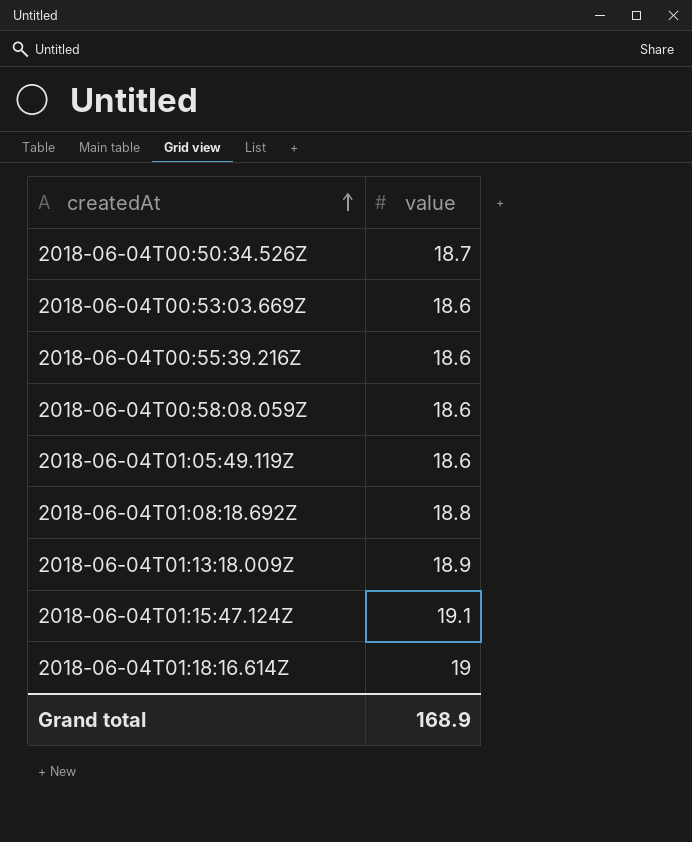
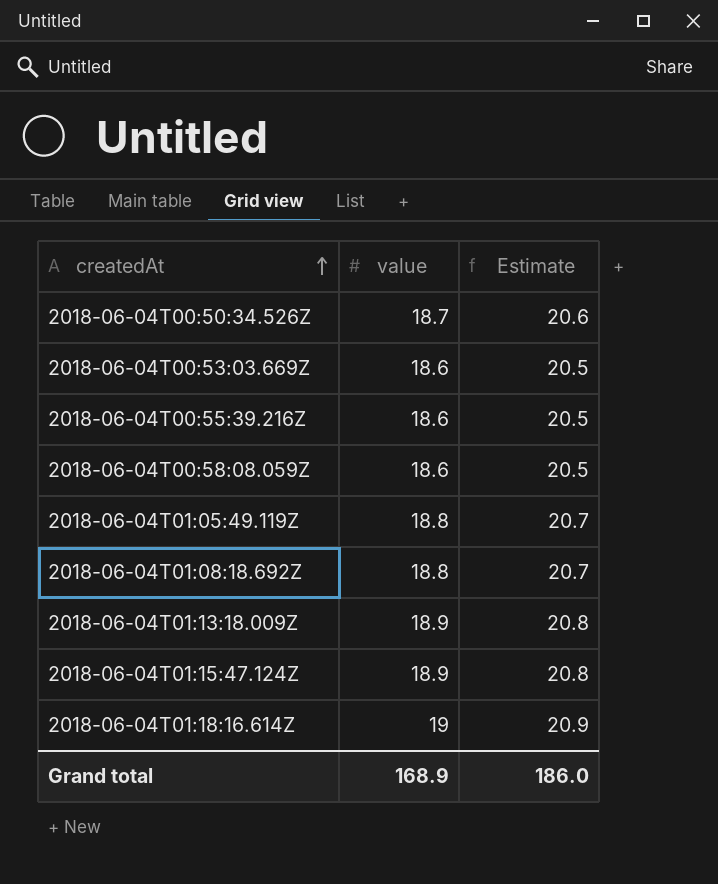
column Estimate | formula: none -> [value] * 1.1
2018-06-04T01:05:49.119Z | value: 18.6 -> 18.8
2018-06-04T01:15:47.124Z | value: 19.1 -> 18.9

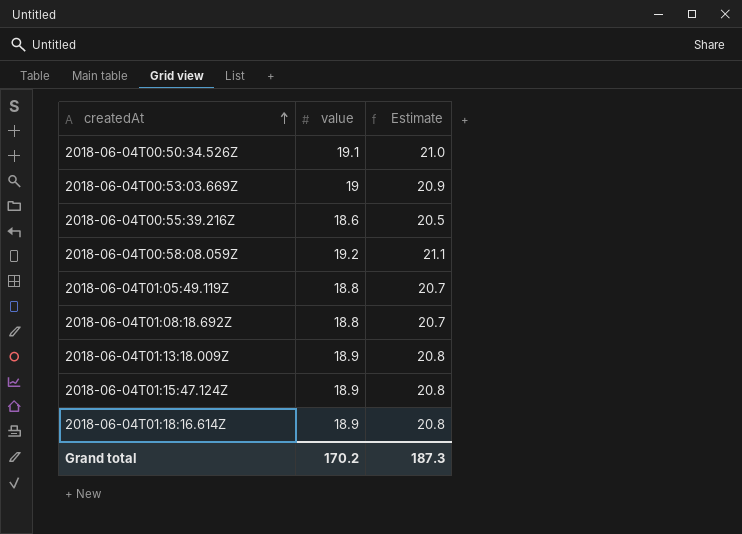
2018-06-04T00:50:34.526Z | value: 18.7 -> 19.1
2018-06-04T00:50:34.526Z | Estimate: 20.6 -> 21.0
2018-06-04T00:53:03.669Z | value: 18.6 -> 19
2018-06-04T00:53:03.669Z | Estimate: 20.5 -> 20.9
2018-06-04T00:58:08.059Z | value: 18.6 -> 19.2
2018-06-04T00:58:08.059Z | Estimate: 20.5 -> 21.1
2018-06-04T01:18:16.614Z | value: 19 -> 18.9
2018-06-04T01:18:16.614Z | Estimate: 20.9 -> 20.8
Grand total | value: 168.9 -> 170.2
Grand total | Estimate: 186.0 -> 187.3

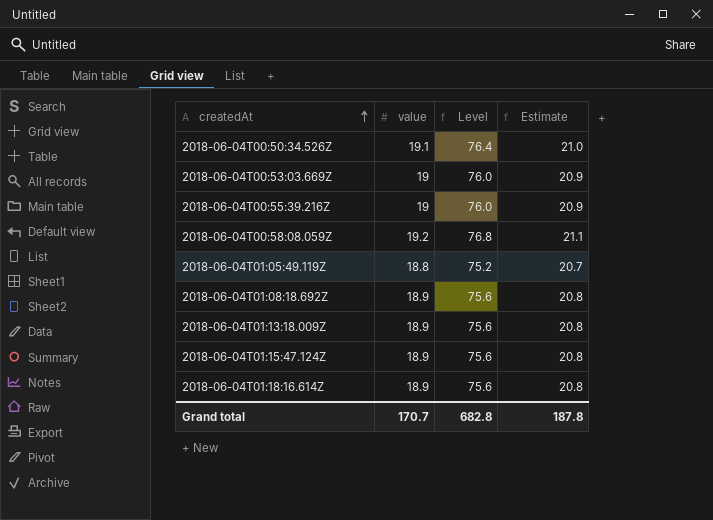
column Level | formula: none -> [value] * 4
2018-06-04T00:55:39.216Z | value: 18.6 -> 19
2018-06-04T00:55:39.216Z | Estimate: 20.5 -> 20.9
2018-06-04T01:08:18.692Z | value: 18.8 -> 18.9
2018-06-04T01:08:18.692Z | Estimate: 20.7 -> 20.8
Grand total | value: 170.2 -> 170.7
Grand total | Estimate: 187.3 -> 187.8

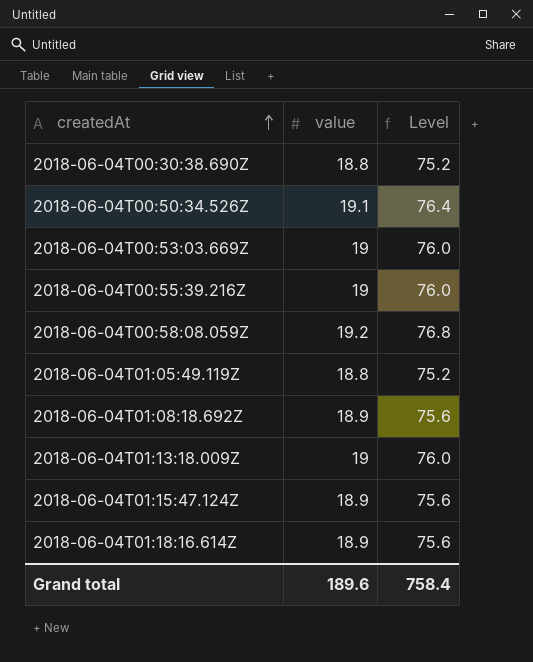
column Estimate | formula: [value] * 1.1 -> none
row 2018-06-04T00:30:38.690Z: none -> 18.8 | 75.2
2018-06-04T01:13:18.009Z | value: 18.9 -> 19
2018-06-04T01:13:18.009Z | Level: 75.6 -> 76.0
Grand total | value: 170.7 -> 189.6
Grand total | Level: 682.8 -> 758.4

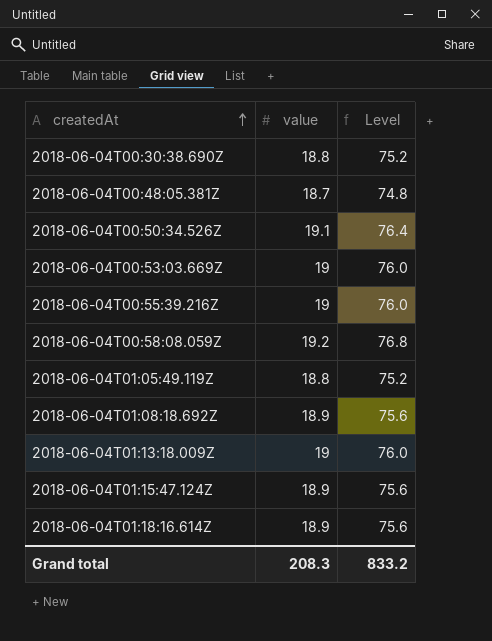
row 2018-06-04T00:48:05.381Z: none -> 18.7 | 74.8
Grand total | value: 189.6 -> 208.3
Grand total | Level: 758.4 -> 833.2

